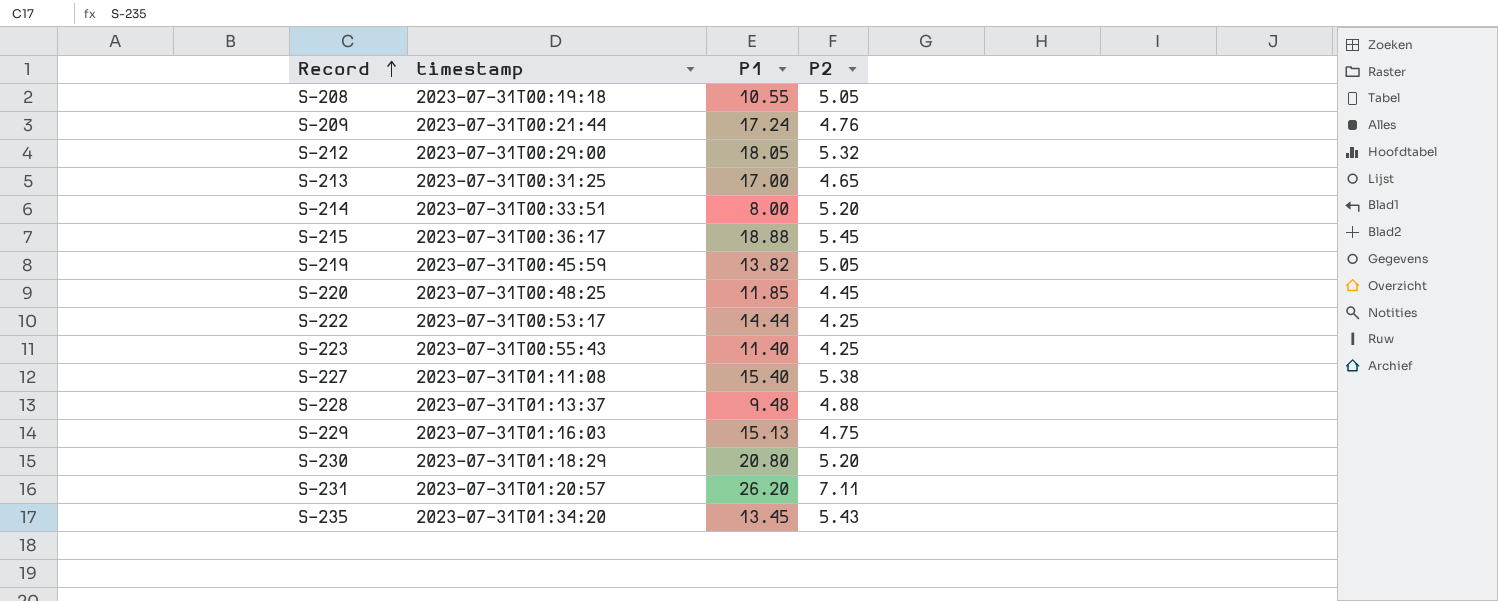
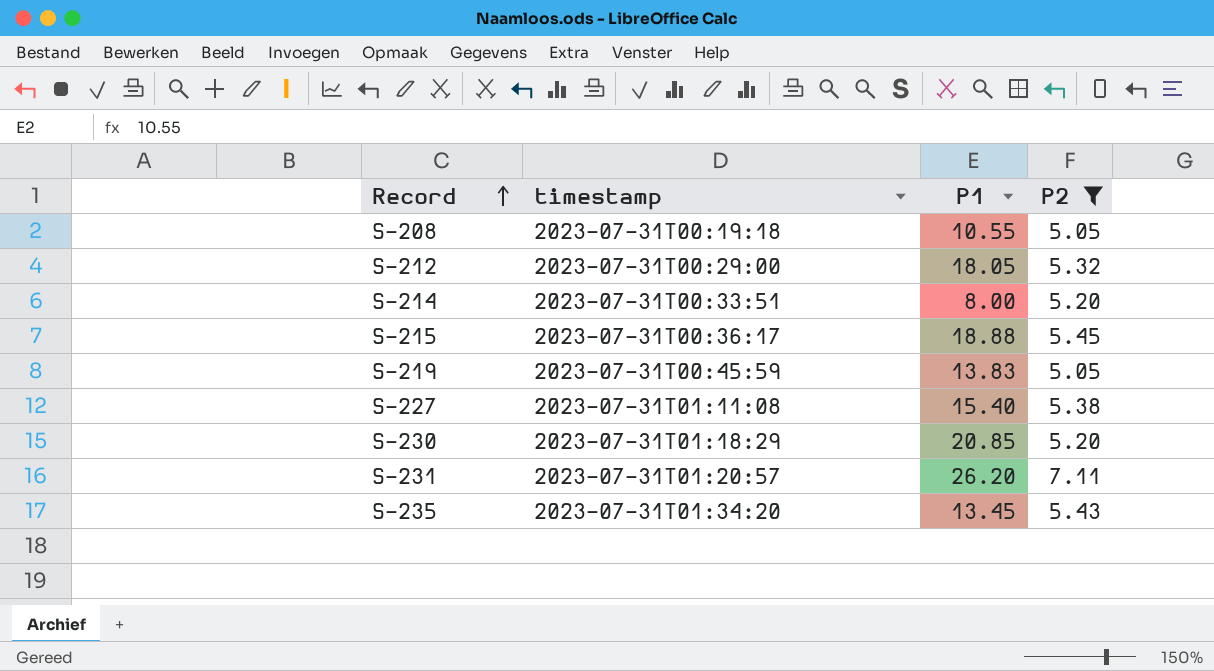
filter: none -> P2 >= 5.05
S-219 | P1: 13.82 -> 13.83
S-230 | P1: 20.80 -> 20.85

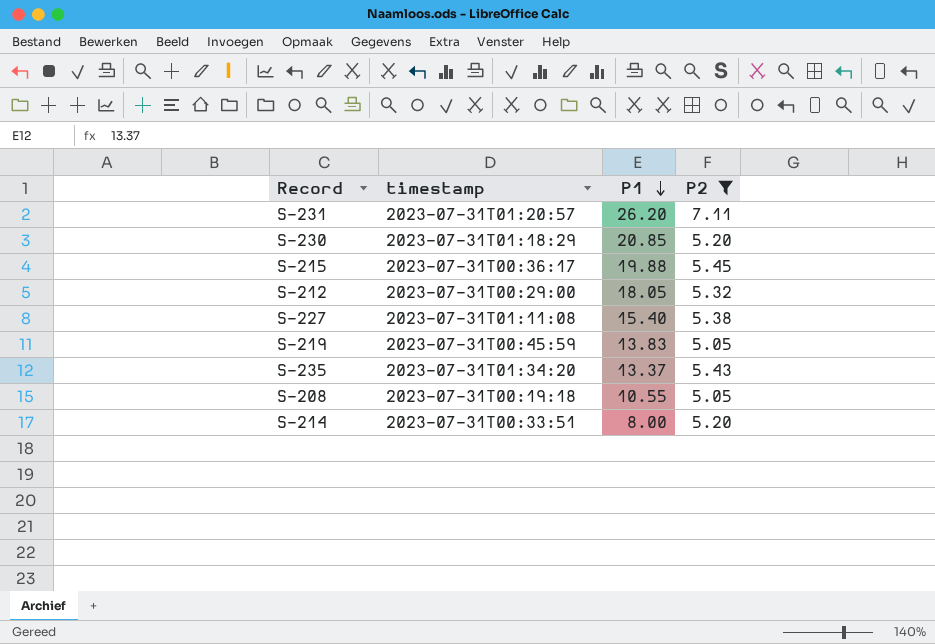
row order: Record ascending -> P1 descending
S-215 | P1: 18.88 -> 19.88
S-235 | P1: 13.45 -> 13.37

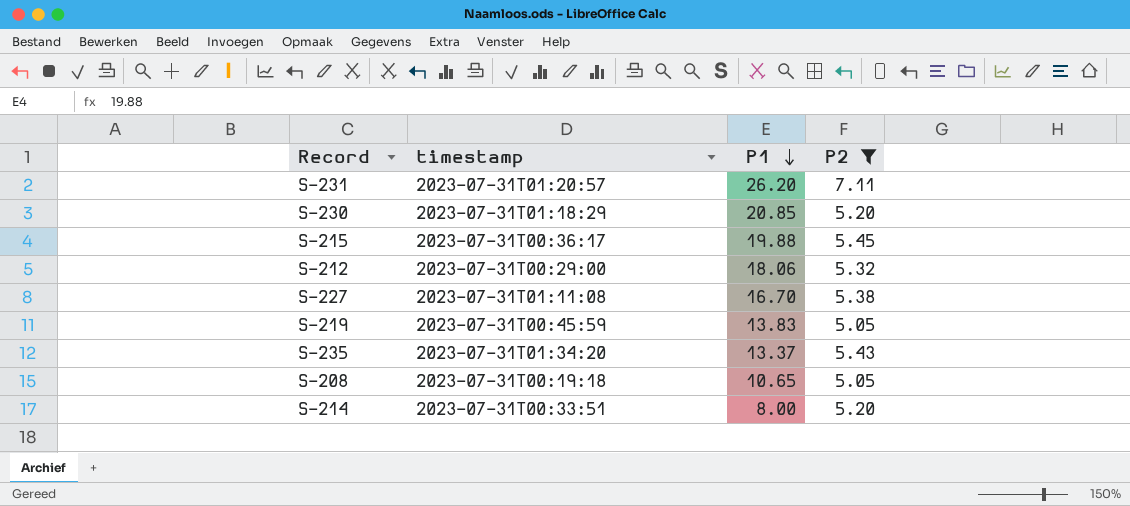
S-212 | P1: 18.05 -> 18.06
S-227 | P1: 15.40 -> 16.70
S-208 | P1: 10.55 -> 10.65

